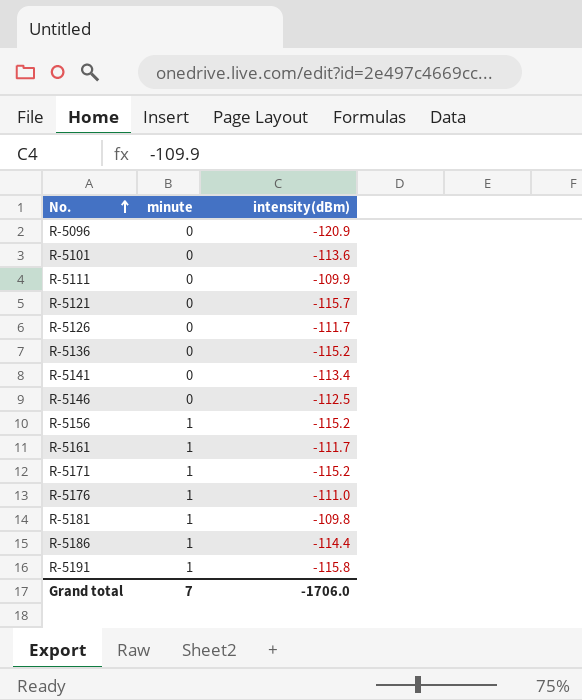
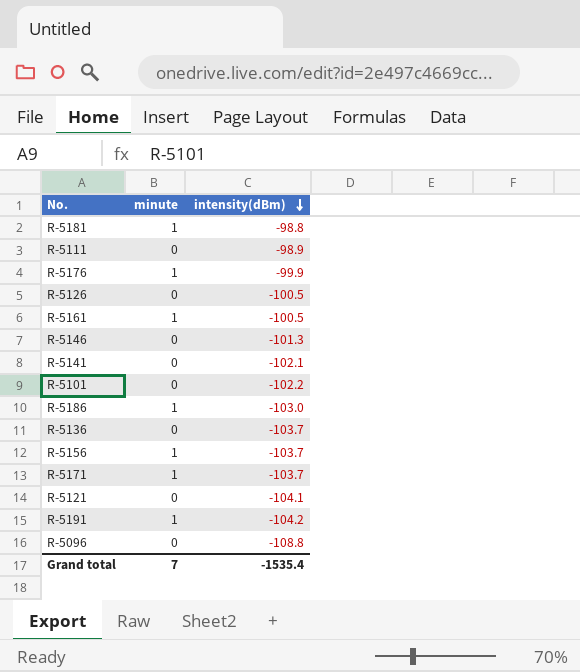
row order: No. ascending -> intensity(dBm) descending
R-5181 | intensity(dBm): -109.8 -> -98.8
R-5111 | intensity(dBm): -109.9 -> -98.9
R-5176 | intensity(dBm): -111.0 -> -99.9
R-5126 | intensity(dBm): -111.7 -> -100.5
R-5161 | intensity(dBm): -111.7 -> -100.5
R-5146 | intensity(dBm): -112.5 -> -101.3
R-5141 | intensity(dBm): -113.4 -> -102.1
R-5101 | intensity(dBm): -113.6 -> -102.2
R-5186 | intensity(dBm): -114.4 -> -103.0
R-5136 | intensity(dBm): -115.2 -> -103.7
R-5156 | intensity(dBm): -115.2 -> -103.7
R-5171 | intensity(dBm): -115.2 -> -103.7
R-5121 | intensity(dBm): -115.7 -> -104.1
R-5191 | intensity(dBm): -115.8 -> -104.2
R-5096 | intensity(dBm): -120.9 -> -108.8
Grand total | intensity(dBm): -1706.0 -> -1535.4

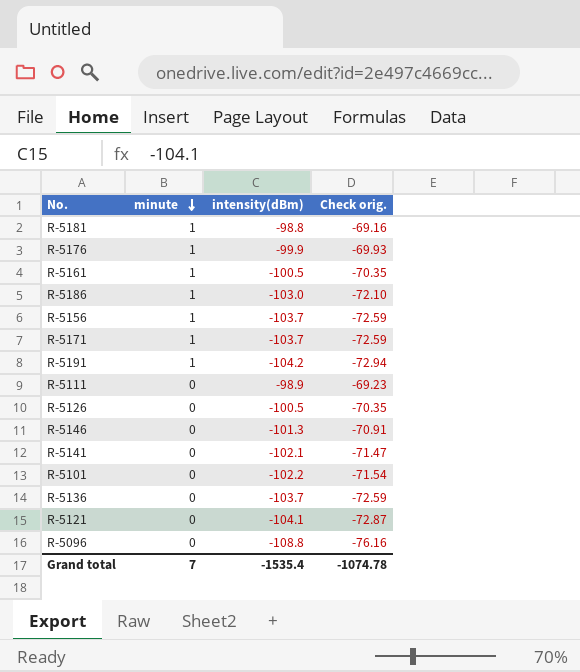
row order: intensity(dBm) descending -> minute descending
column Check orig. | formula: none -> [intensity(dBm)] * 0.7

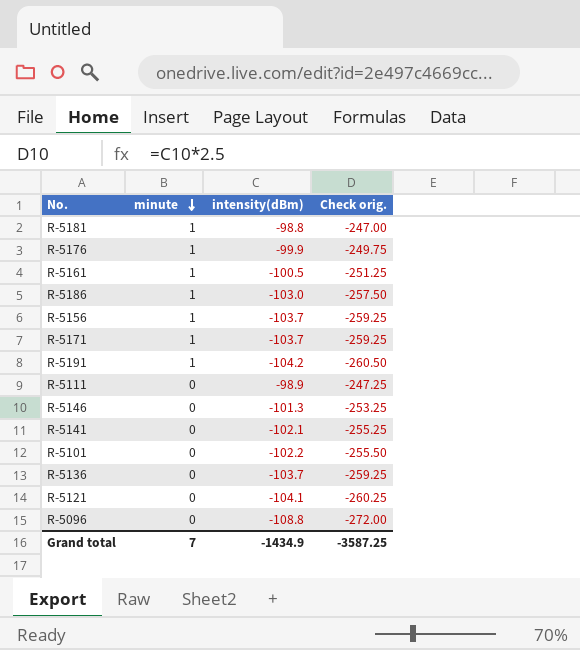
column Check orig. | formula: [intensity(dBm)] * 0.7 -> [intensity(dBm)] * 2.5
row R-5126: 0 | -100.5 | -70.35 -> none
Grand total | intensity(dBm): -1535.4 -> -1434.9
Grand total | Check orig.: -1074.78 -> -3587.25

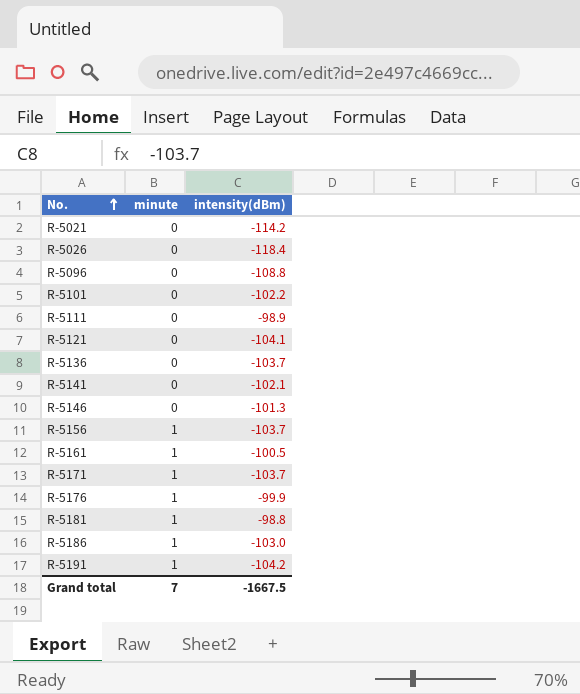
row order: minute descending -> No. ascending
column Check orig. | formula: [intensity(dBm)] * 2.5 -> none
row R-5021: none -> 0 | -114.2
row R-5026: none -> 0 | -118.4
Grand total | intensity(dBm): -1434.9 -> -1667.5

